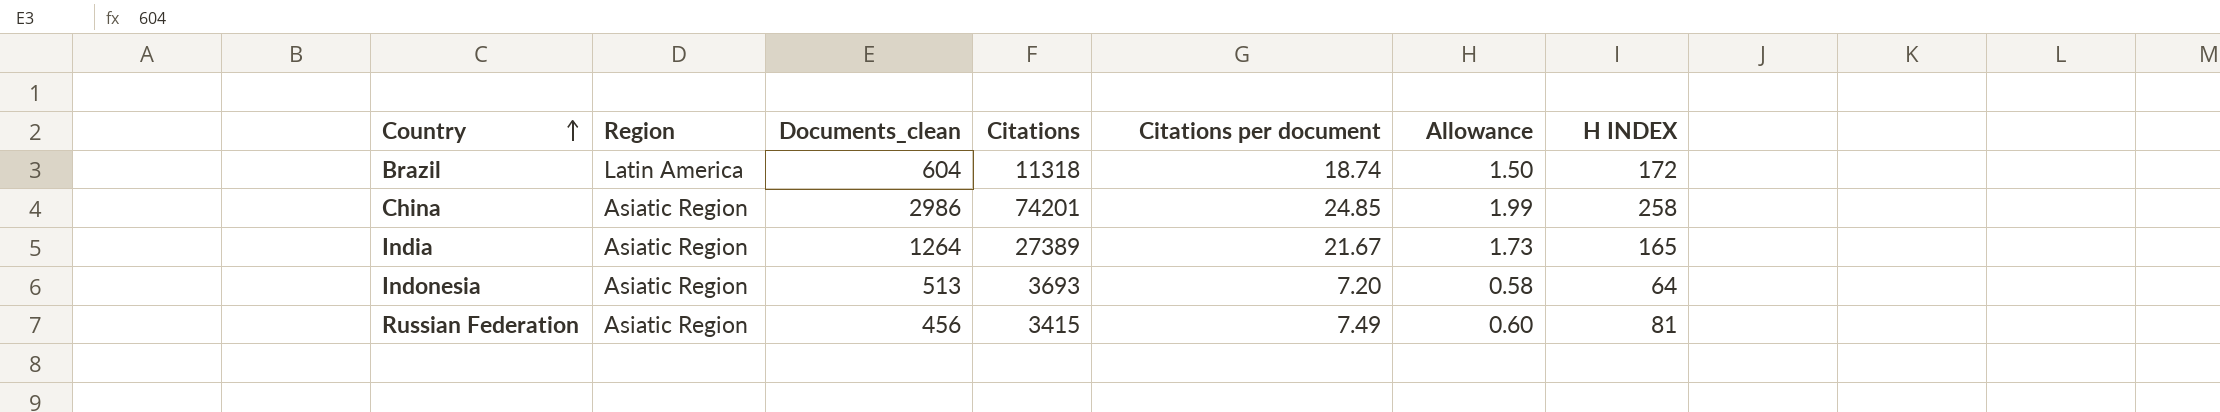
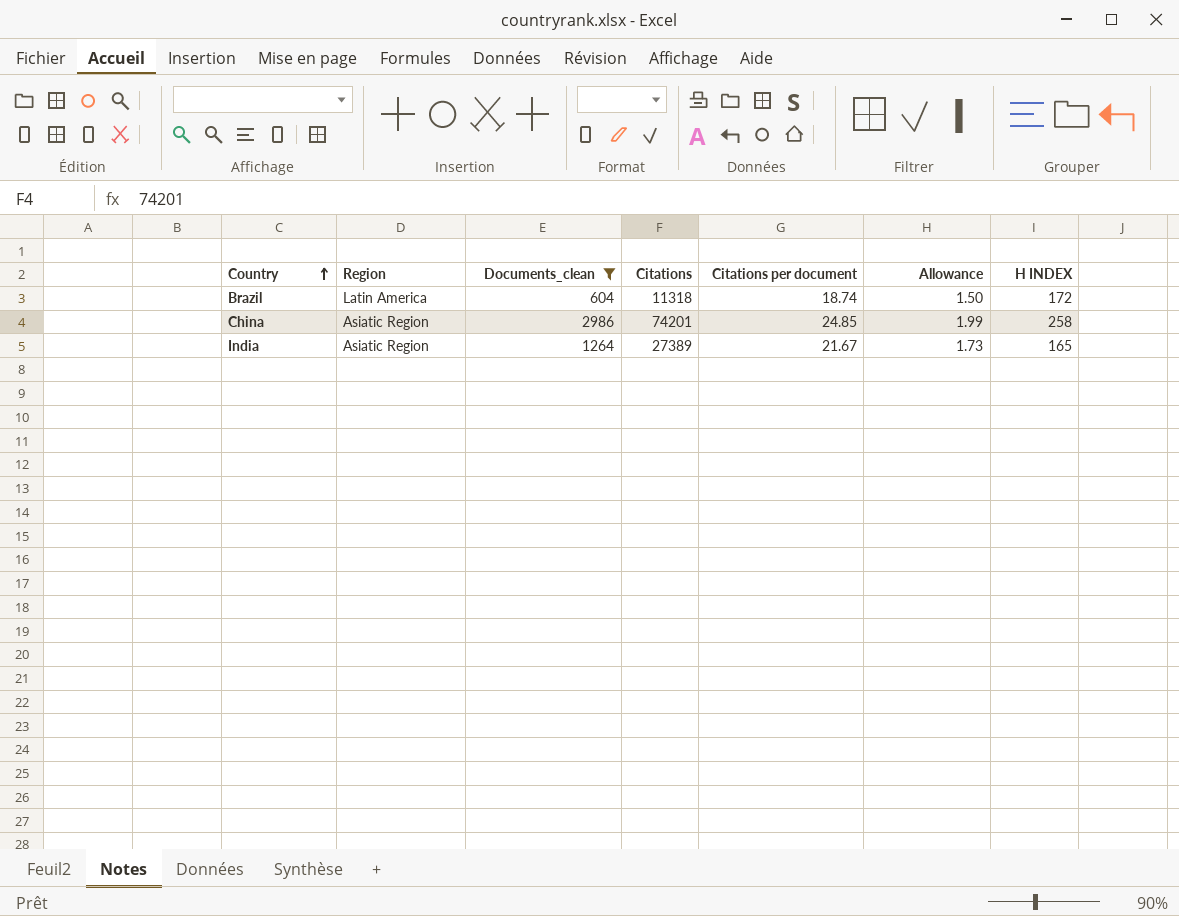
filter: none -> Documents_clean >= 604

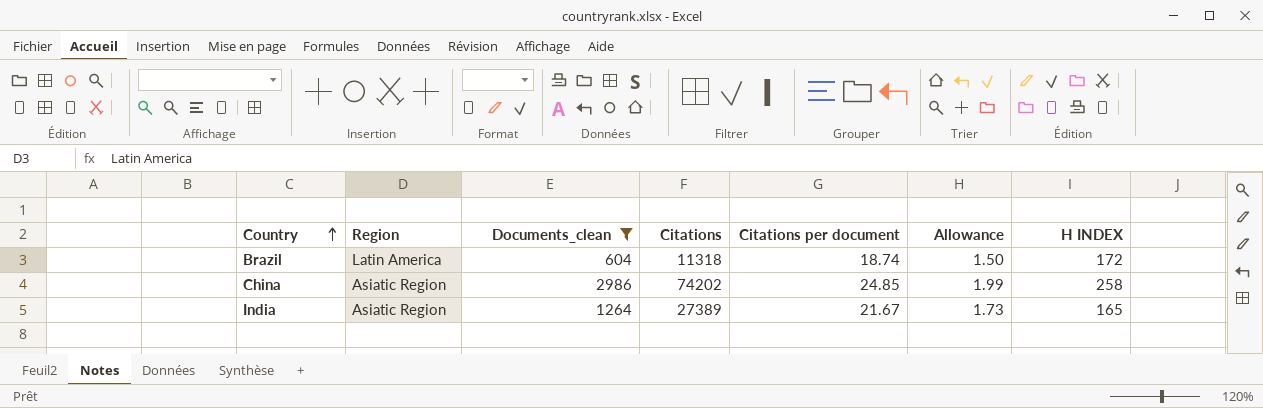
China | Citations: 74201 -> 74202

